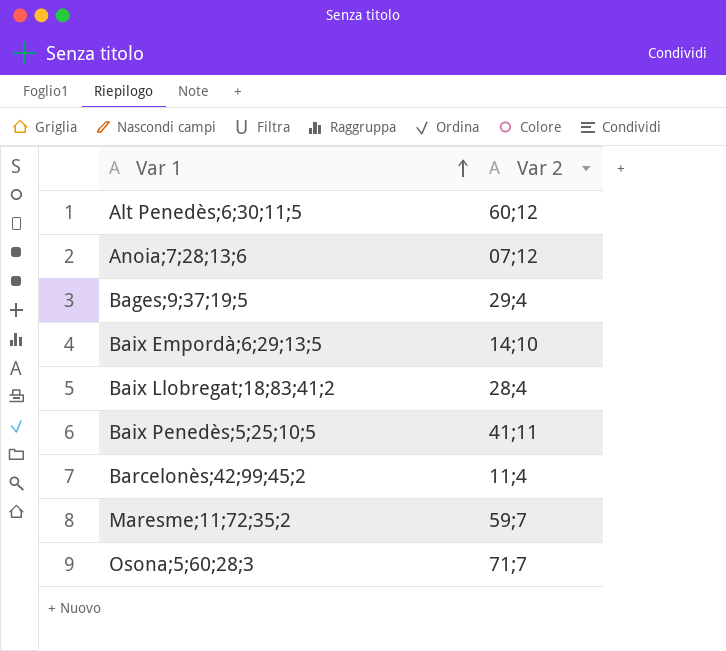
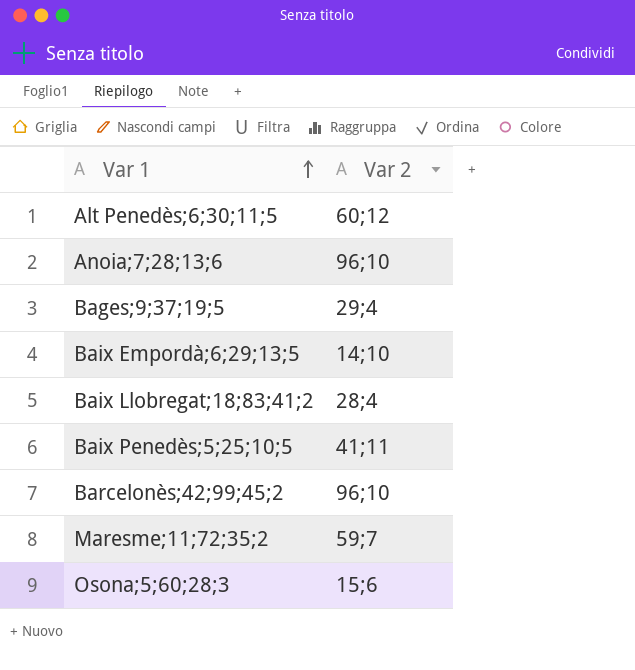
Anoia;7;28;13;6 | Var 2: 07;12 -> 96;10
Barcelonès;42;99;45;2 | Var 2: 11;4 -> 96;10
Osona;5;60;28;3 | Var 2: 71;7 -> 15;6

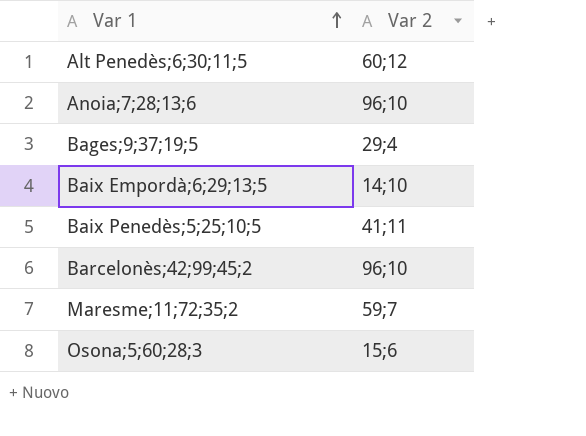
row Baix Llobregat;18;83;41;2: 28;4 -> none

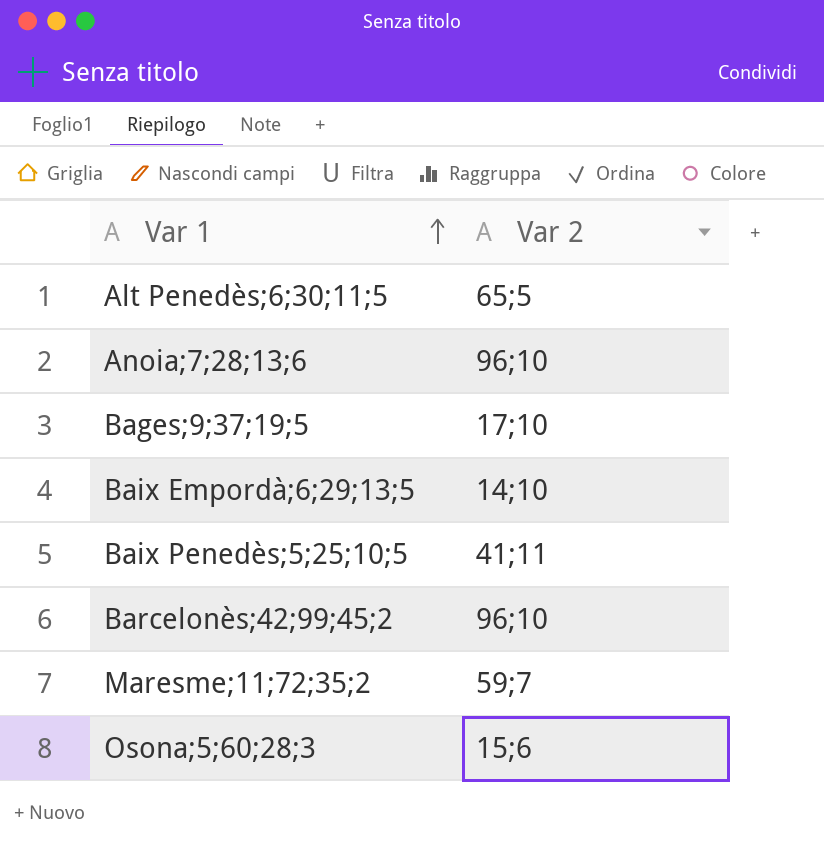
Alt Penedès;6;30;11;5 | Var 2: 60;12 -> 65;5
Bages;9;37;19;5 | Var 2: 29;4 -> 17;10

